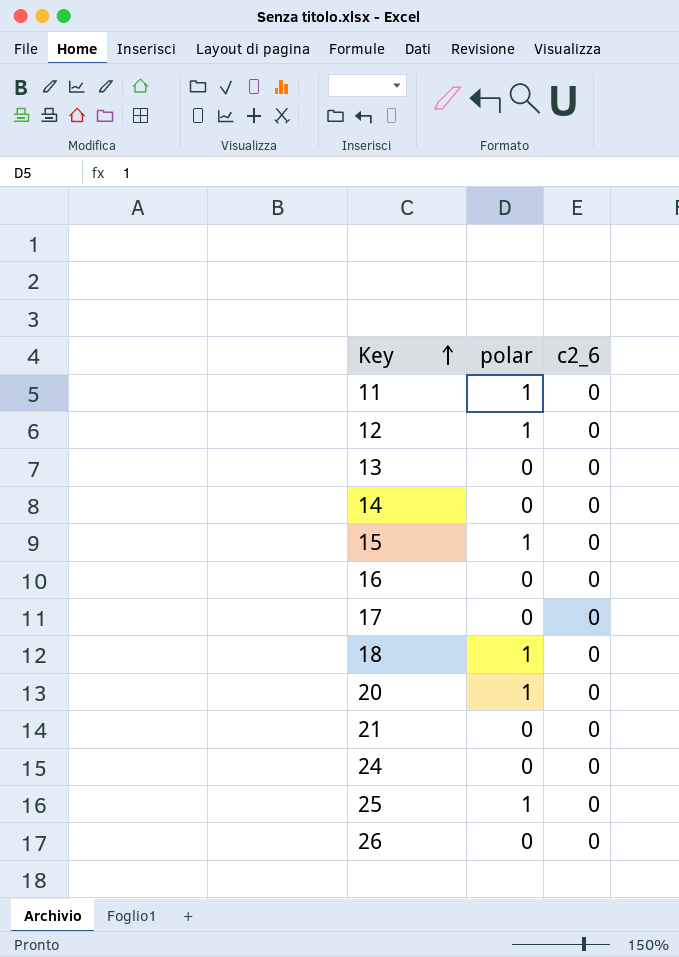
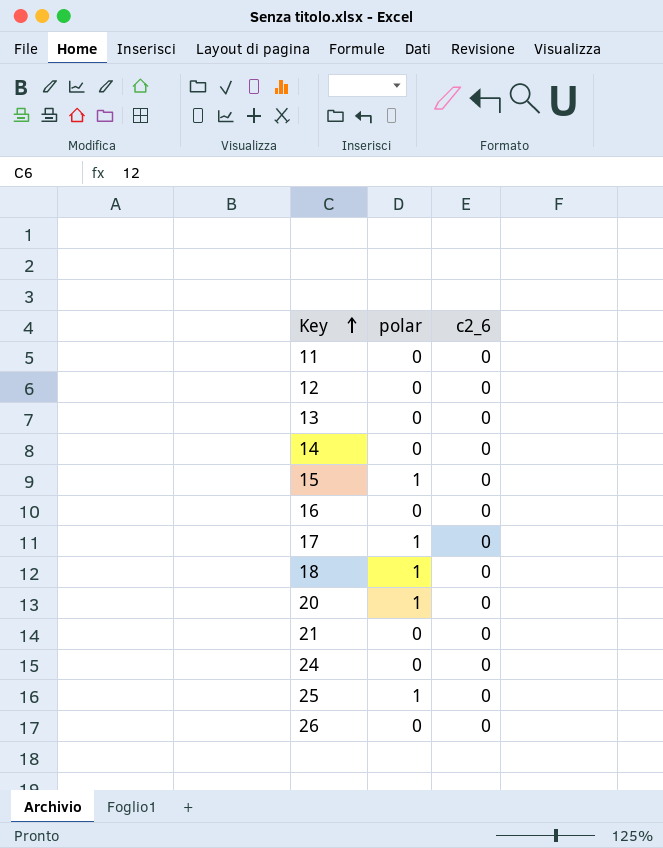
11 | polar: 1 -> 0
12 | polar: 1 -> 0
17 | polar: 0 -> 1

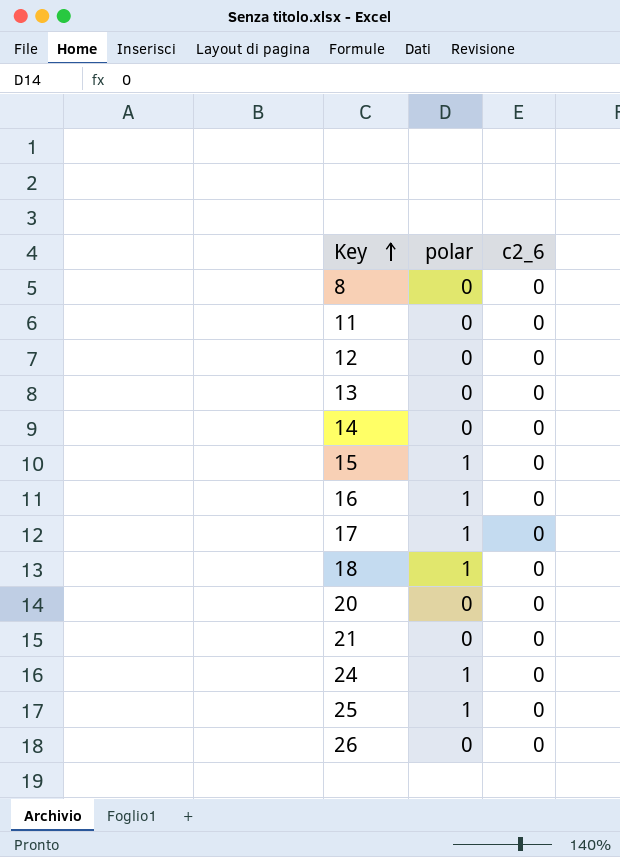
row 8: none -> 0 | 0
16 | polar: 0 -> 1
20 | polar: 1 -> 0
24 | polar: 0 -> 1

